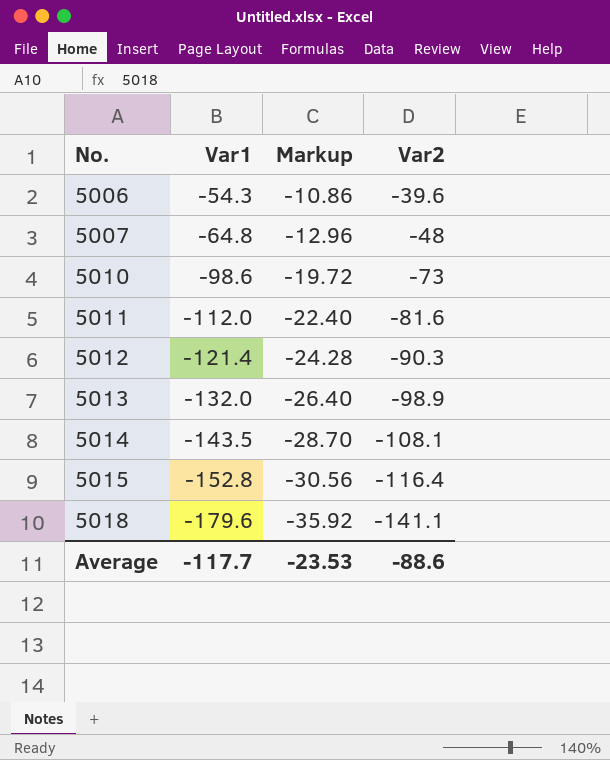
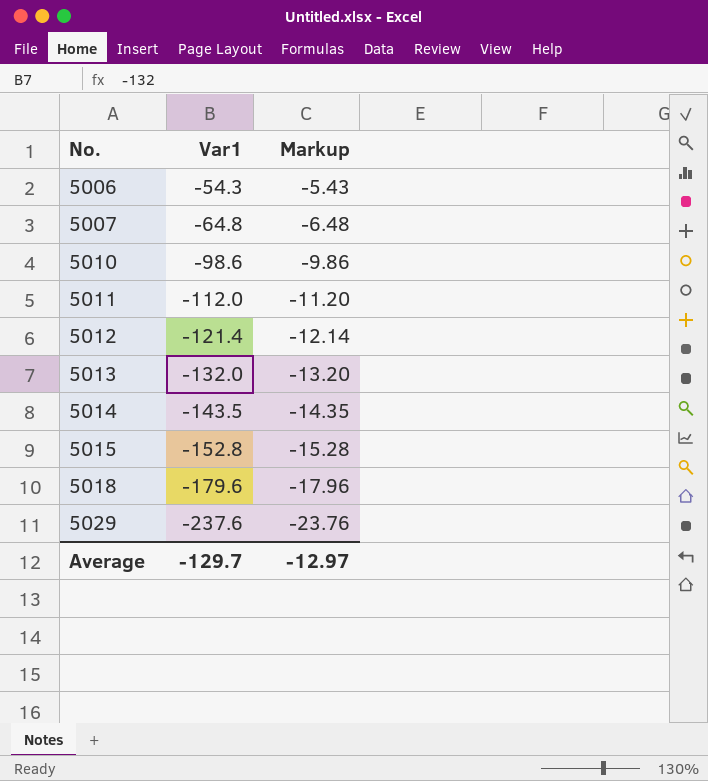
column Var2 | position: 4 -> none
column Markup | formula: [Var1] * 0.2 -> [Var1] * 0.1
row 5029: none -> -237.6 | -23.76
Average | Var1: -117.7 -> -129.7
Average | Markup: -23.53 -> -12.97

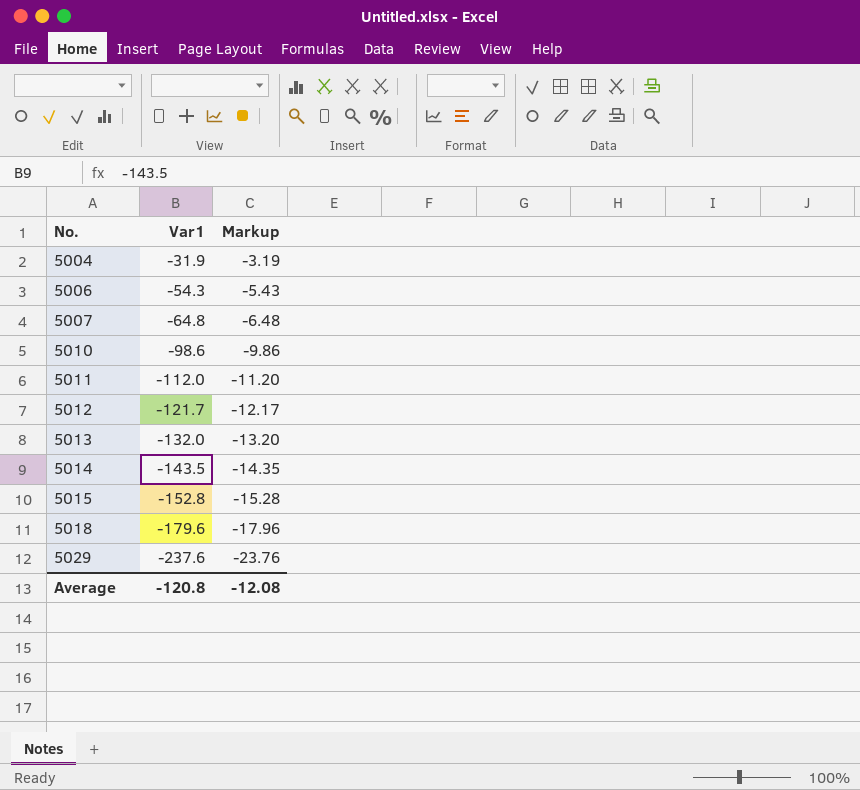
row 5004: none -> -31.9 | -3.19
5012 | Var1: -121.4 -> -121.7
5012 | Markup: -12.14 -> -12.17
Average | Var1: -129.7 -> -120.8
Average | Markup: -12.97 -> -12.08

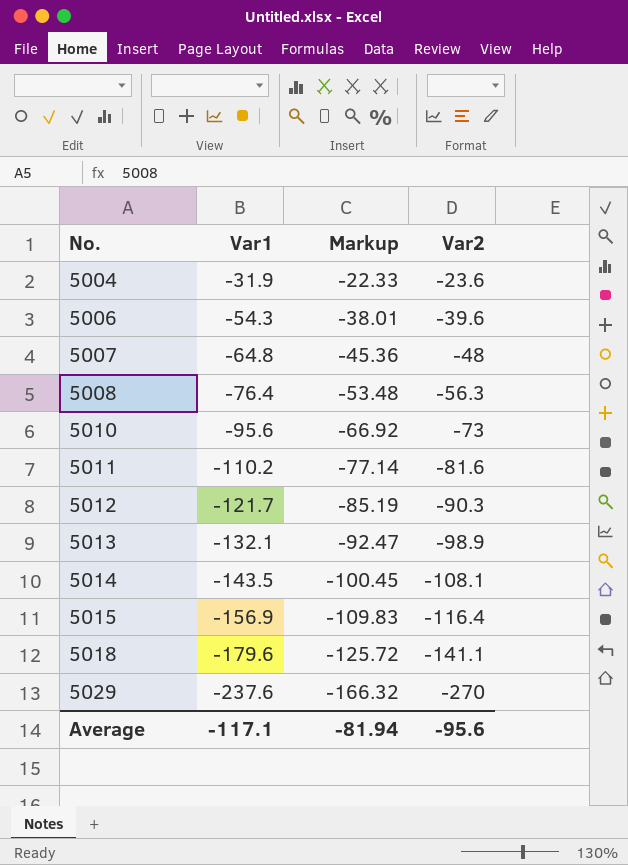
column Markup | formula: [Var1] * 0.1 -> [Var1] * 0.7
column Var2 | position: none -> 4
row 5008: none -> -76.4 | -53.48 | -56.3
5010 | Var1: -98.6 -> -95.6
5011 | Var1: -112.0 -> -110.2
5013 | Var1: -132.0 -> -132.1
5015 | Var1: -152.8 -> -156.9
Average | Var1: -120.8 -> -117.1
Average | Markup: -12.08 -> -81.94

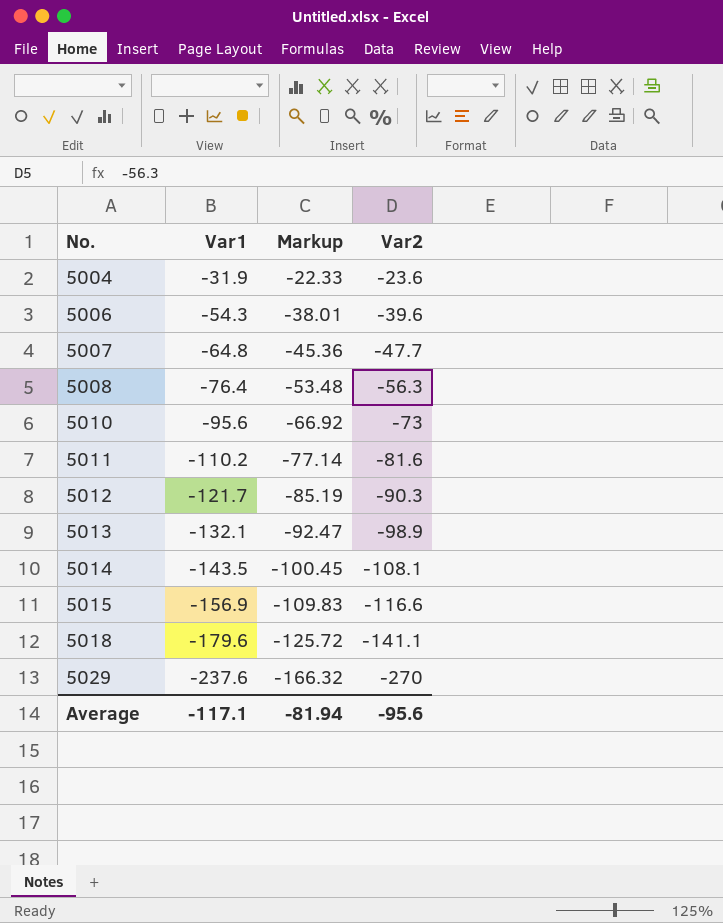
5007 | Var2: -48 -> -47.7
5015 | Var2: -116.4 -> -116.6

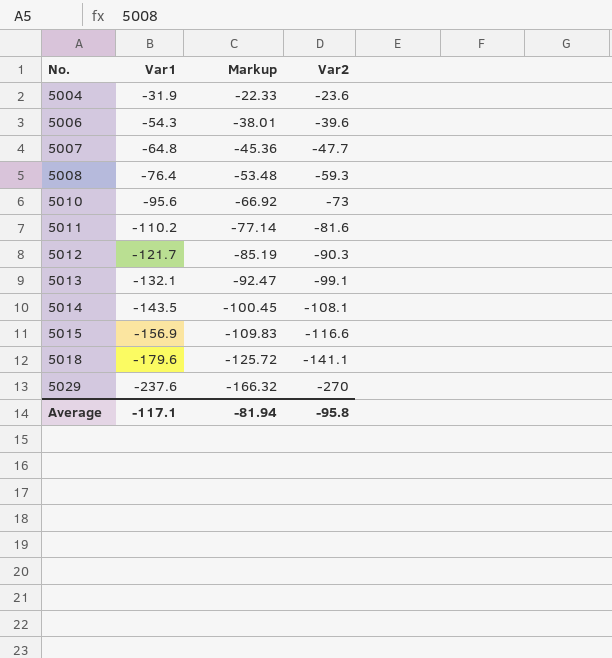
5008 | Var2: -56.3 -> -59.3
5013 | Var2: -98.9 -> -99.1
Average | Var2: -95.6 -> -95.8

